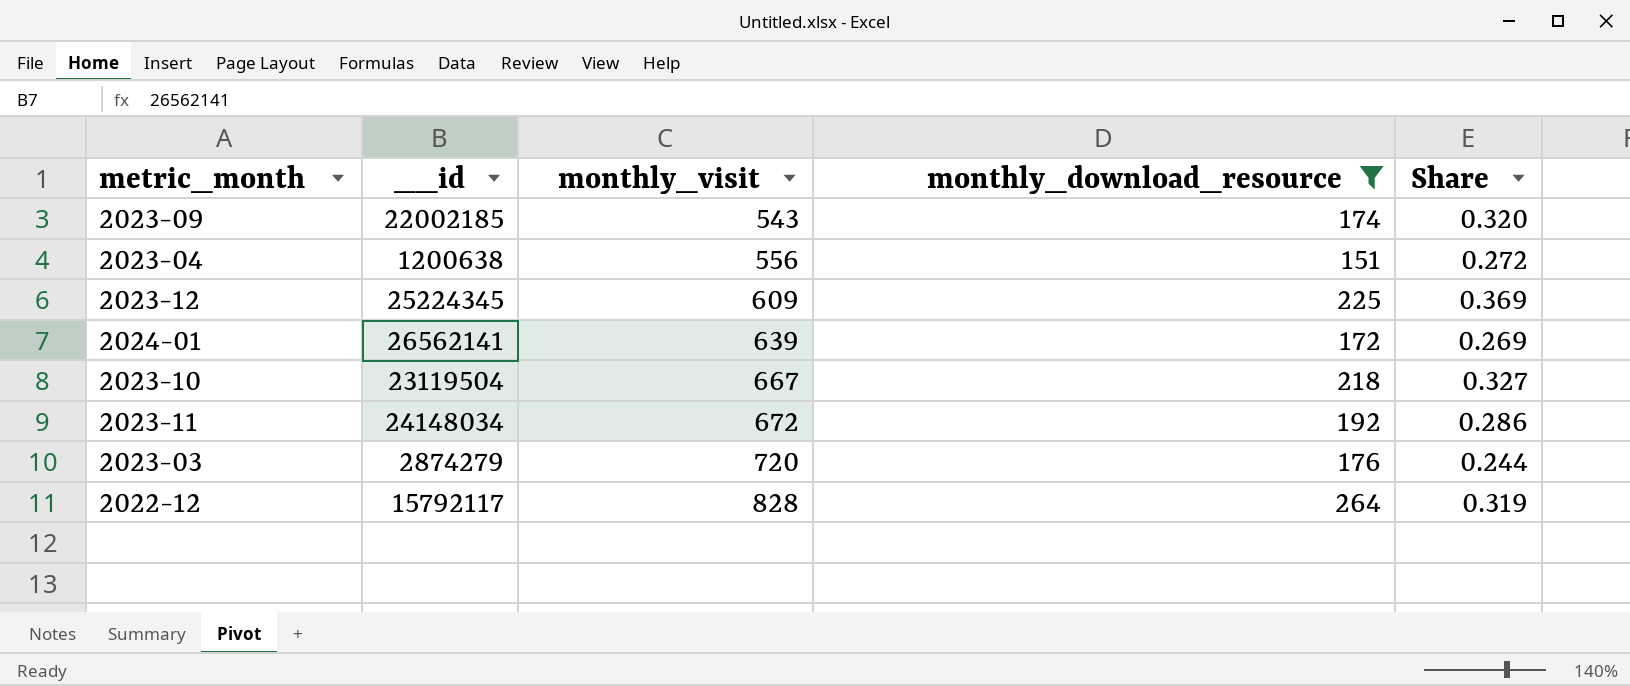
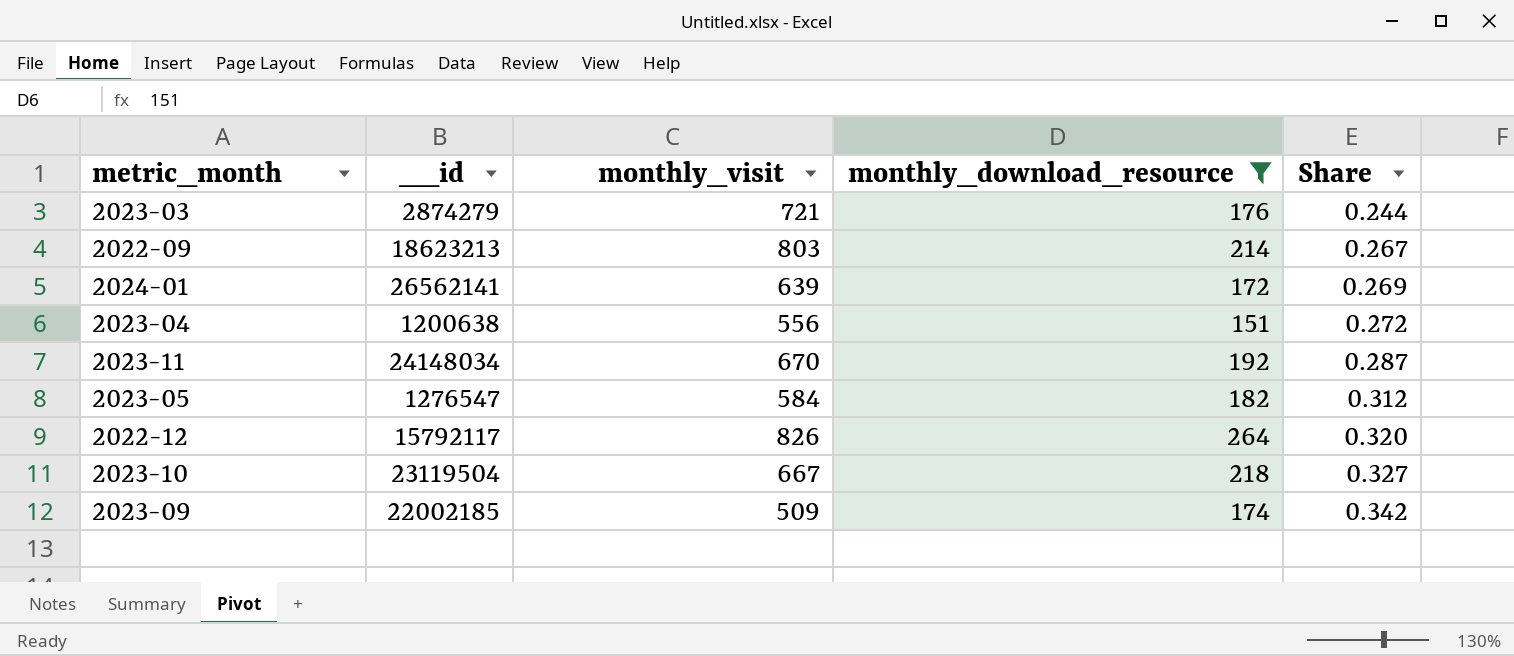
row order: monthly_visit ascending -> Share ascending
row 2023-12: 25224345 | 609 | 225 | 0.369 -> none
2023-03 | monthly_visit: 720 -> 721
row 2022-09: none -> 18623213 | 803 | 214 | 0.267
2023-11 | monthly_visit: 672 -> 670
2023-11 | Share: 0.286 -> 0.287
row 2023-05: none -> 1276547 | 584 | 182 | 0.312
2022-12 | monthly_visit: 828 -> 826
2022-12 | Share: 0.319 -> 0.320
2023-09 | monthly_visit: 543 -> 509
2023-09 | Share: 0.320 -> 0.342

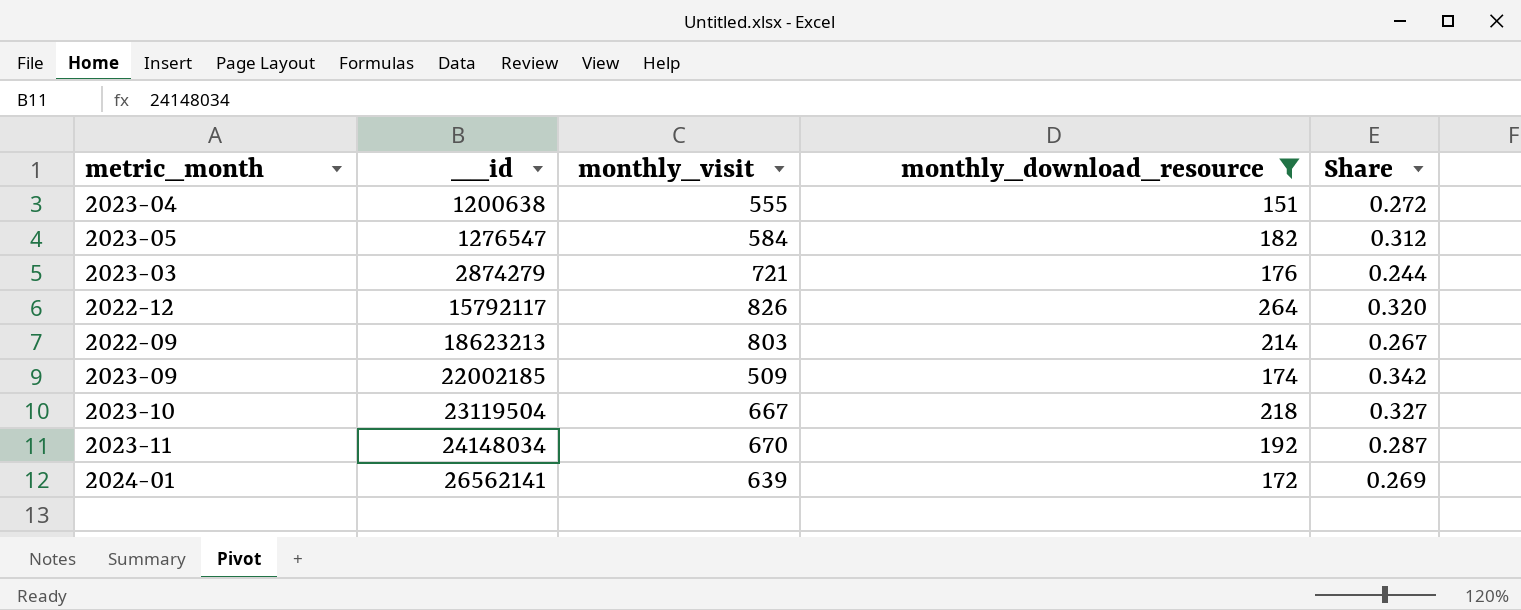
row order: Share ascending -> __id ascending
2023-04 | monthly_visit: 556 -> 555

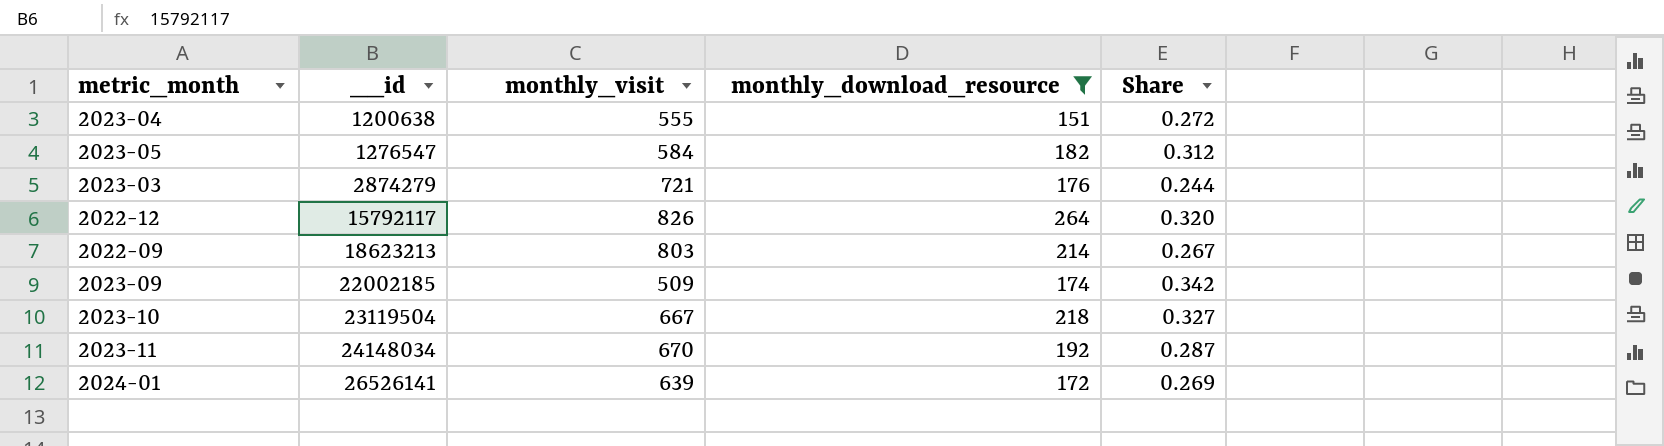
2024-01 | __id: 26562141 -> 26526141

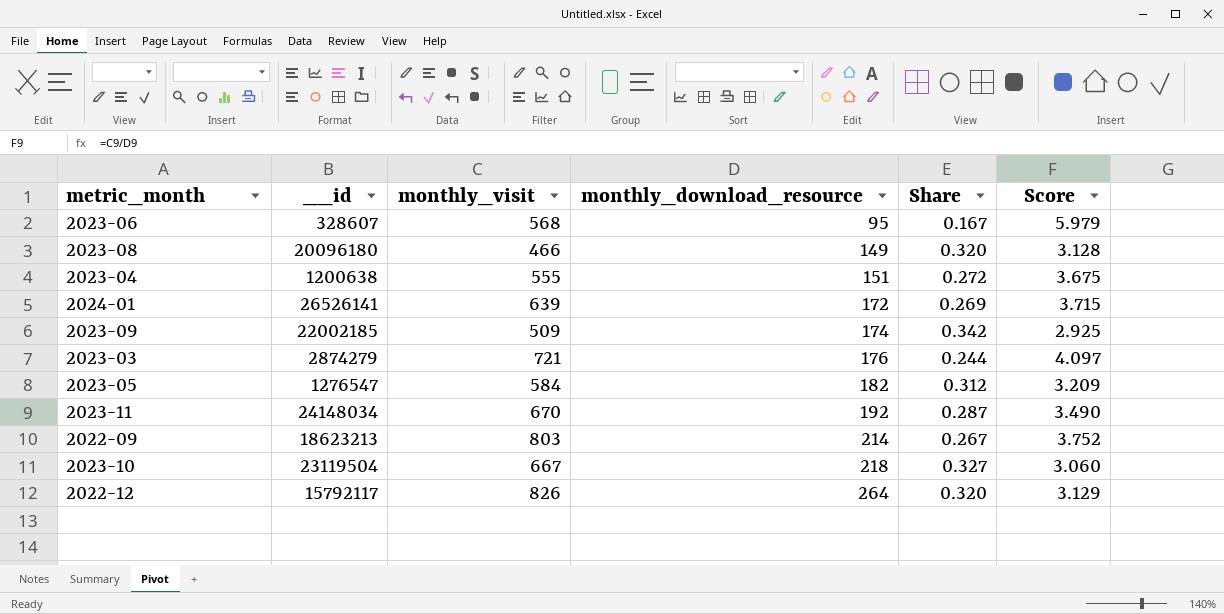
filter: monthly_download_resource >= 151 -> none
row order: __id ascending -> monthly_download_resource ascending
column Score | formula: none -> [monthly_visit] / [monthly_download_resource]

